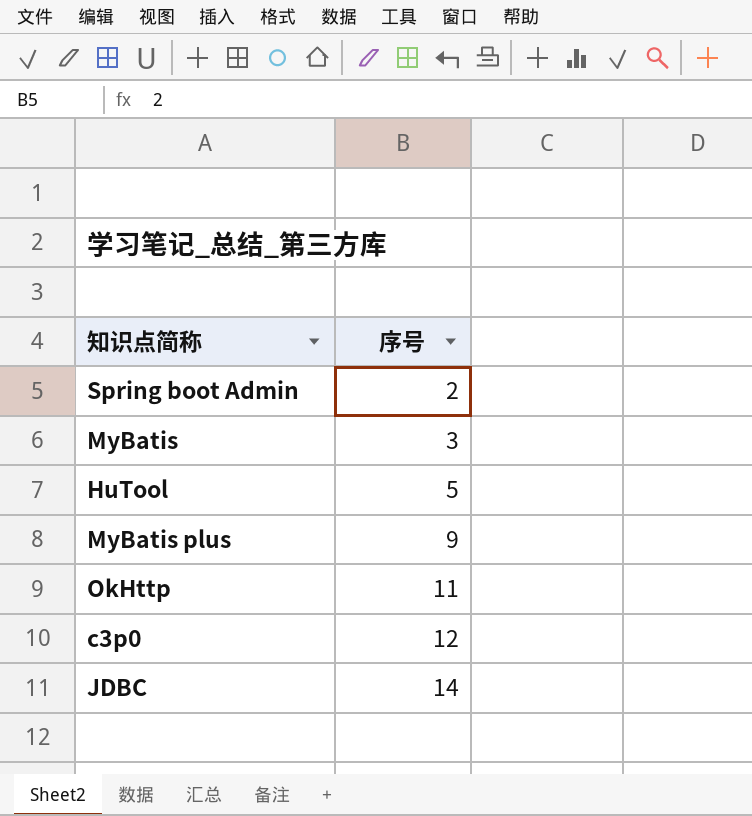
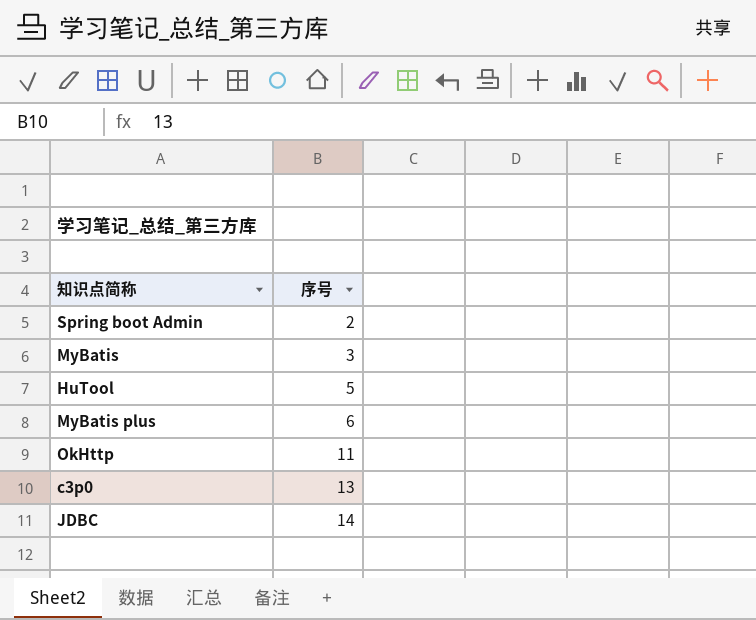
MyBatis plus | 序号: 9 -> 6
c3p0 | 序号: 12 -> 13

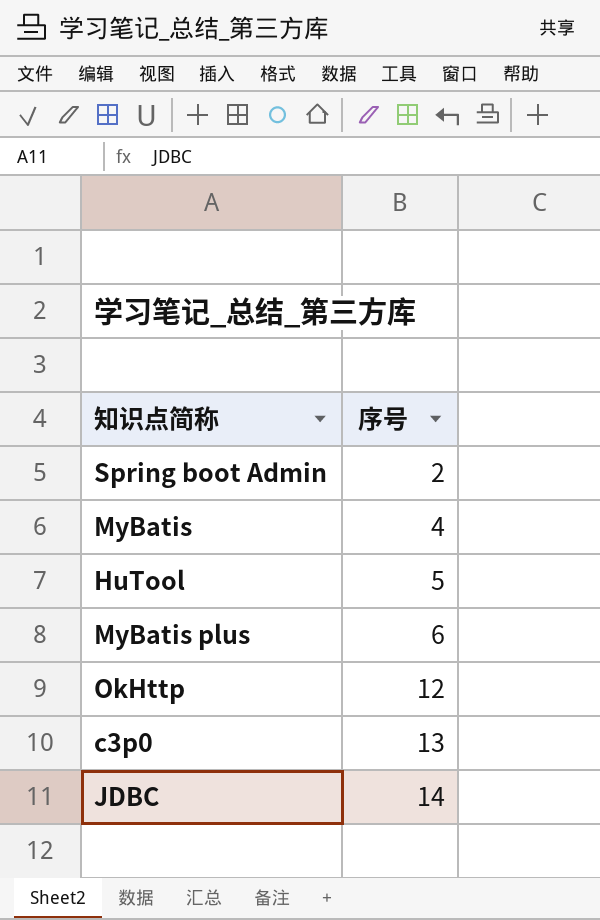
MyBatis | 序号: 3 -> 4
OkHttp | 序号: 11 -> 12

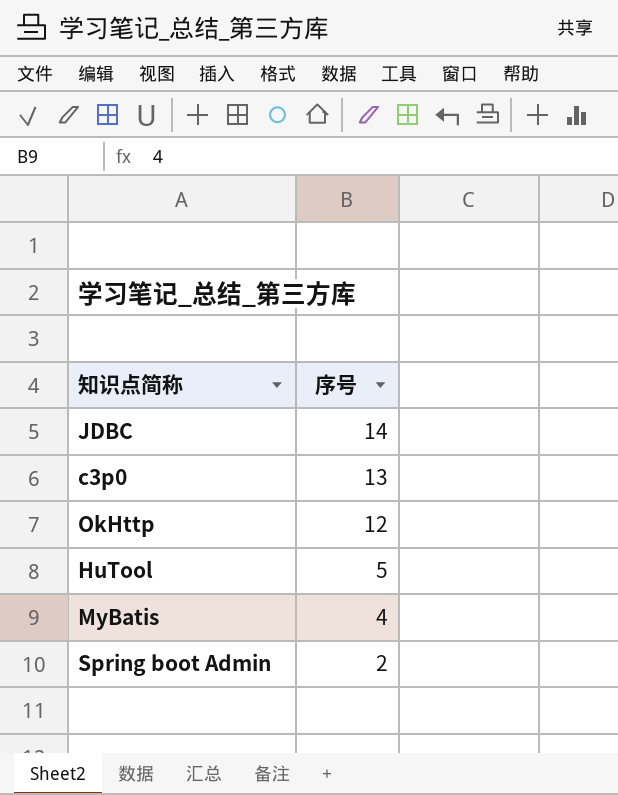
row order: 序号 ascending -> 序号 descending
row MyBatis plus: 6 -> none

